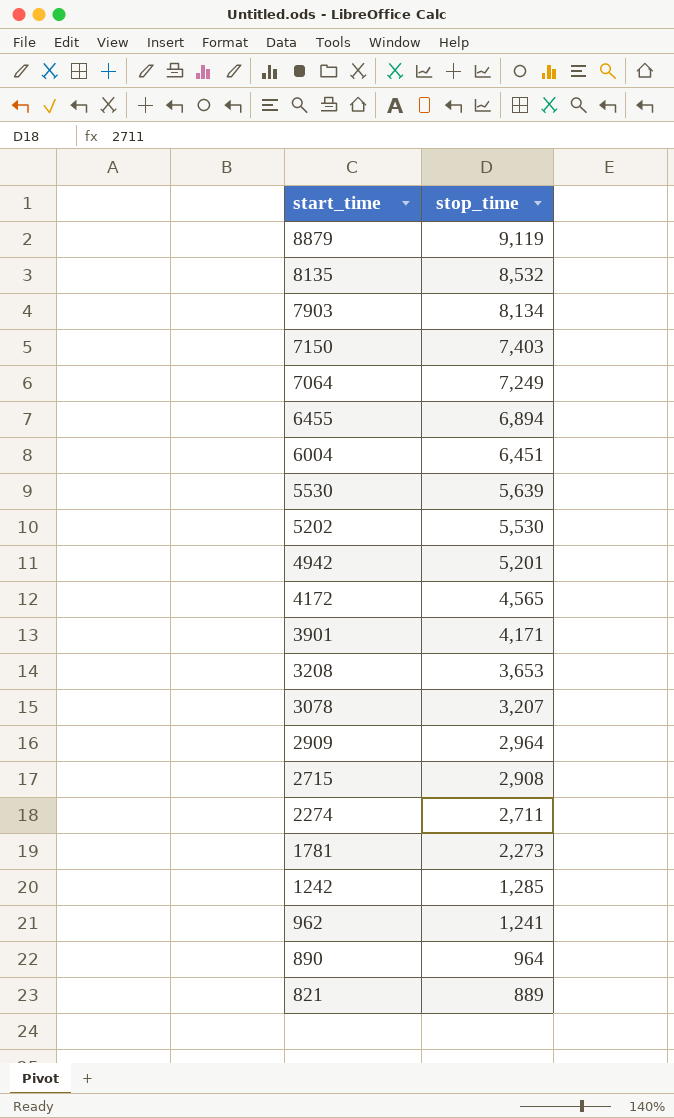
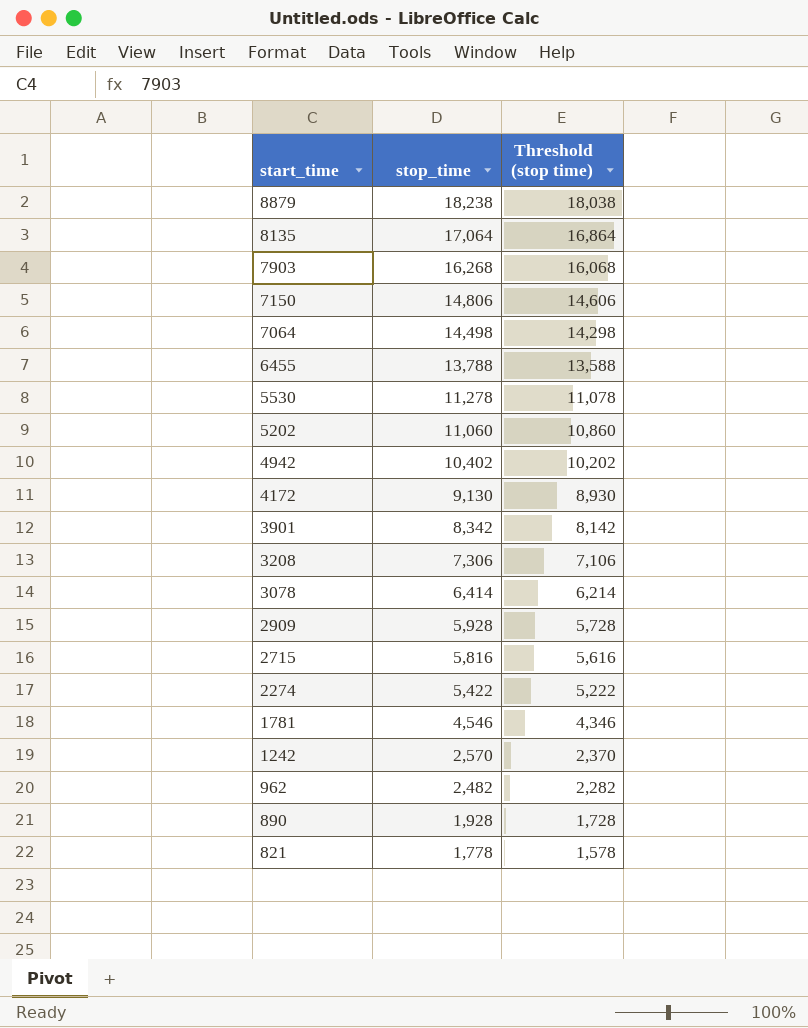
column Threshold (stop time) | formula: none -> [stop_time] - 200
row 6004: 6,451 -> none
8879 | stop_time: 9,119 -> 18,238
8135 | stop_time: 8,532 -> 17,064
7903 | stop_time: 8,134 -> 16,268
7150 | stop_time: 7,403 -> 14,806
7064 | stop_time: 7,249 -> 14,498
6455 | stop_time: 6,894 -> 13,788
5530 | stop_time: 5,639 -> 11,278
5202 | stop_time: 5,530 -> 11,060
4942 | stop_time: 5,201 -> 10,402
4172 | stop_time: 4,565 -> 9,130
3901 | stop_time: 4,171 -> 8,342
3208 | stop_time: 3,653 -> 7,306
3078 | stop_time: 3,207 -> 6,414
2909 | stop_time: 2,964 -> 5,928
2715 | stop_time: 2,908 -> 5,816
2274 | stop_time: 2,711 -> 5,422
1781 | stop_time: 2,273 -> 4,546
1242 | stop_time: 1,285 -> 2,570
962 | stop_time: 1,241 -> 2,482
890 | stop_time: 964 -> 1,928
821 | stop_time: 889 -> 1,778

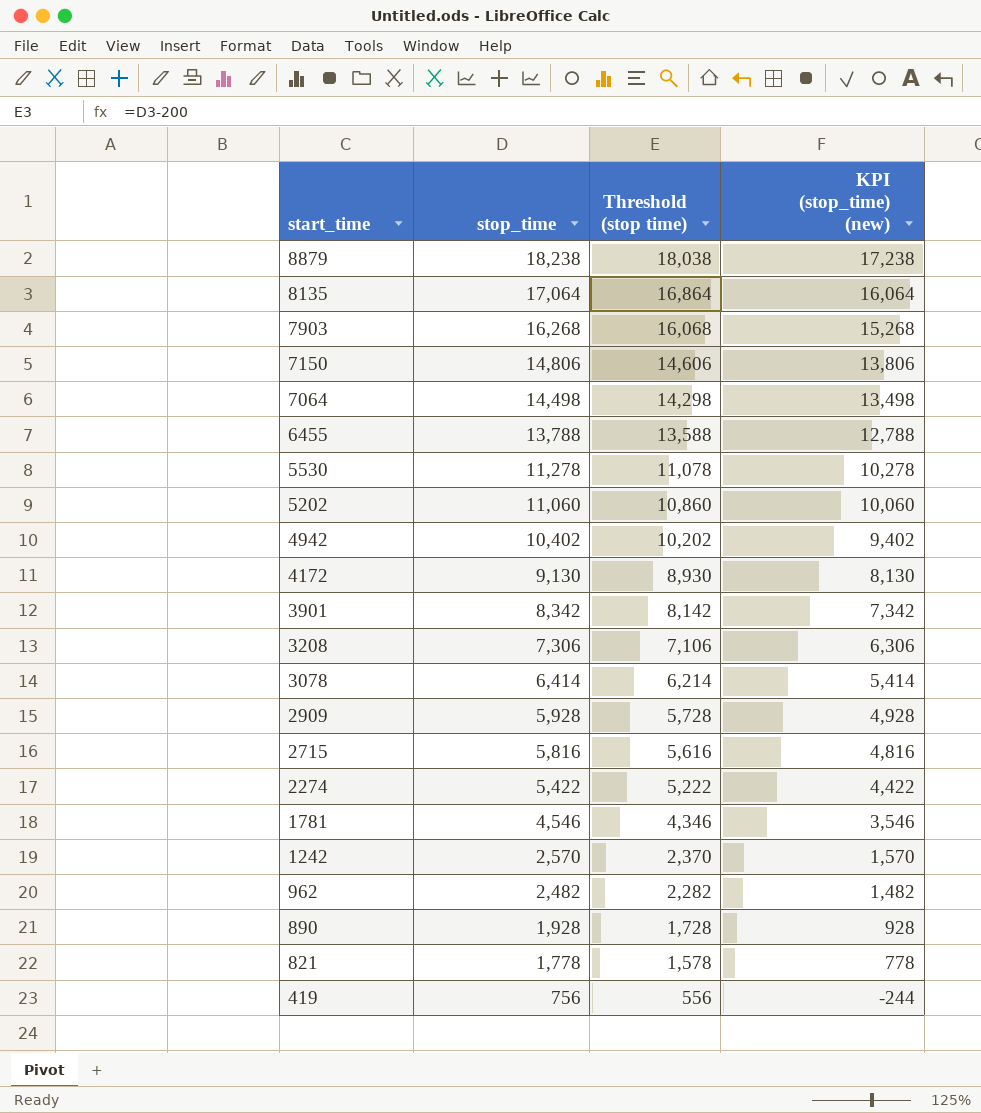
column KPI (stop_time) (new) | formula: none -> [stop_time] - 1000
row 419: none -> 756 | 556 | -244

